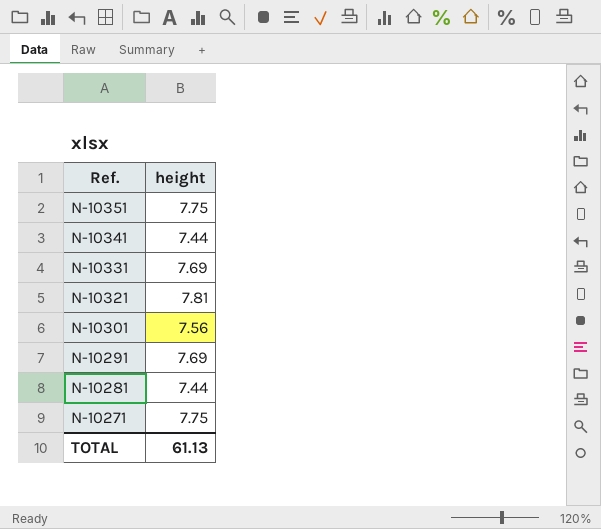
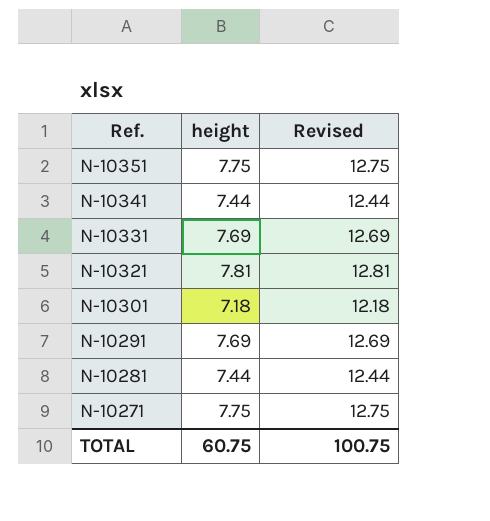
column Revised | formula: none -> [height] + 5
N-10301 | height: 7.56 -> 7.18
TOTAL | height: 61.13 -> 60.75

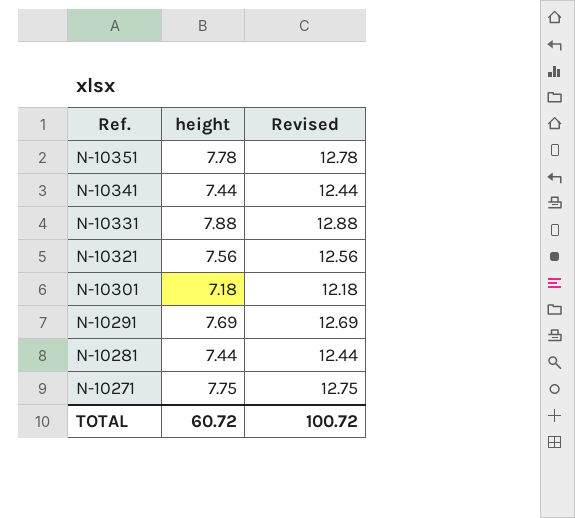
N-10351 | height: 7.75 -> 7.78
N-10351 | Revised: 12.75 -> 12.78
N-10331 | height: 7.69 -> 7.88
N-10331 | Revised: 12.69 -> 12.88
N-10321 | height: 7.81 -> 7.56
N-10321 | Revised: 12.81 -> 12.56
TOTAL | height: 60.75 -> 60.72
TOTAL | Revised: 100.75 -> 100.72

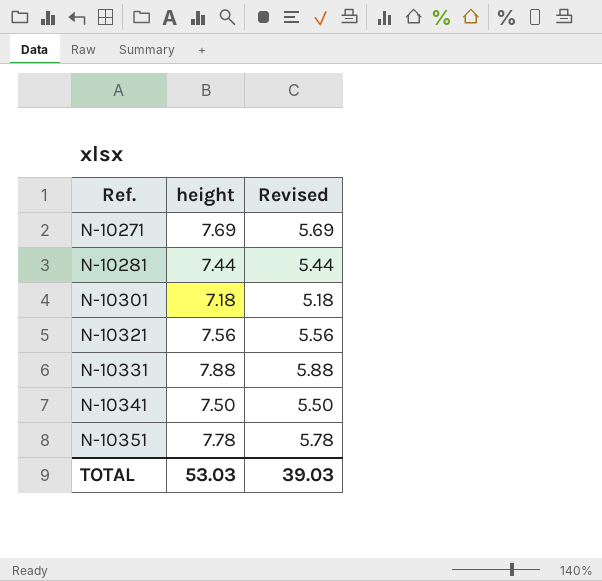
row order: Ref. descending -> Ref. ascending
column Revised | formula: [height] + 5 -> [height] - 2
row N-10291: 7.69 | 12.69 -> none
N-10271 | height: 7.75 -> 7.69
N-10341 | height: 7.44 -> 7.50
TOTAL | height: 60.72 -> 53.03
TOTAL | Revised: 100.72 -> 39.03

